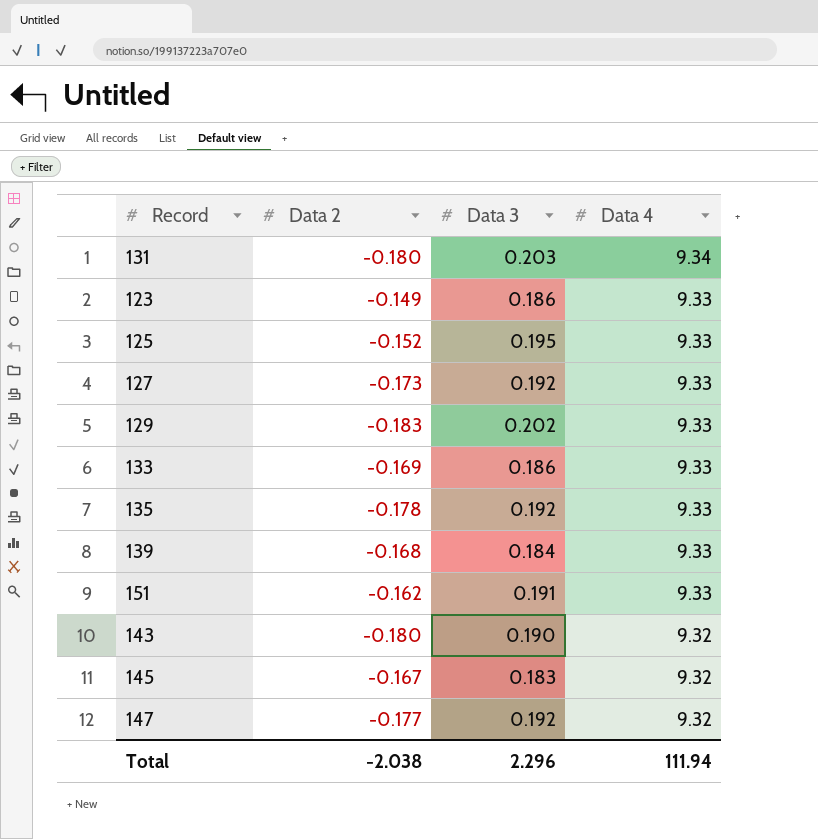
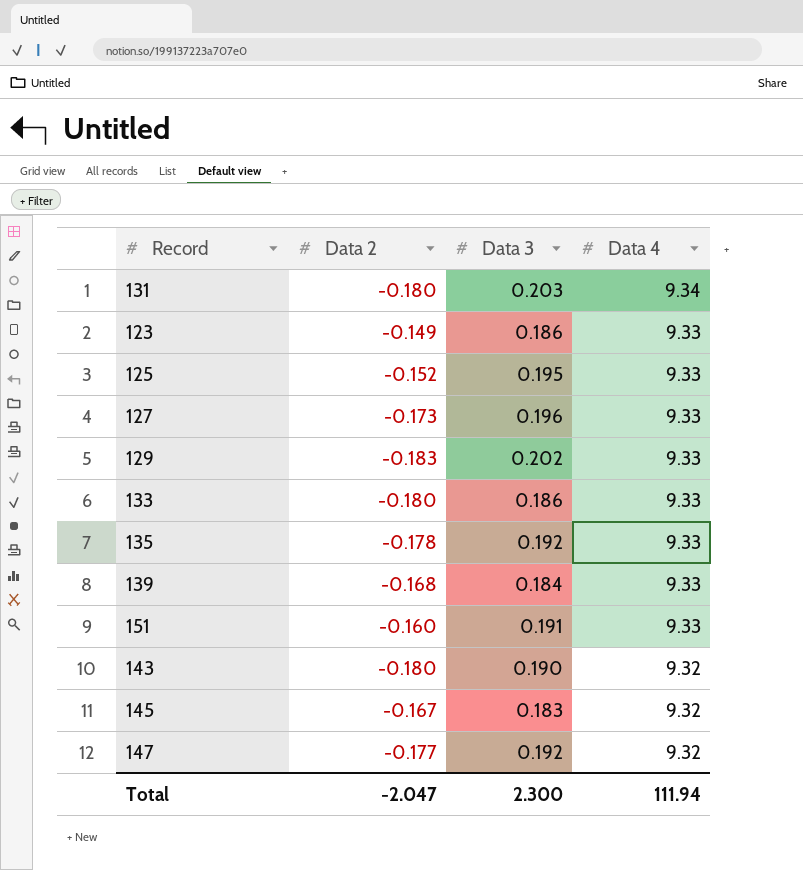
127 | Data 3: 0.192 -> 0.196
133 | Data 2: -0.169 -> -0.180
151 | Data 2: -0.162 -> -0.160
Total | Data 2: -2.038 -> -2.047
Total | Data 3: 2.296 -> 2.300

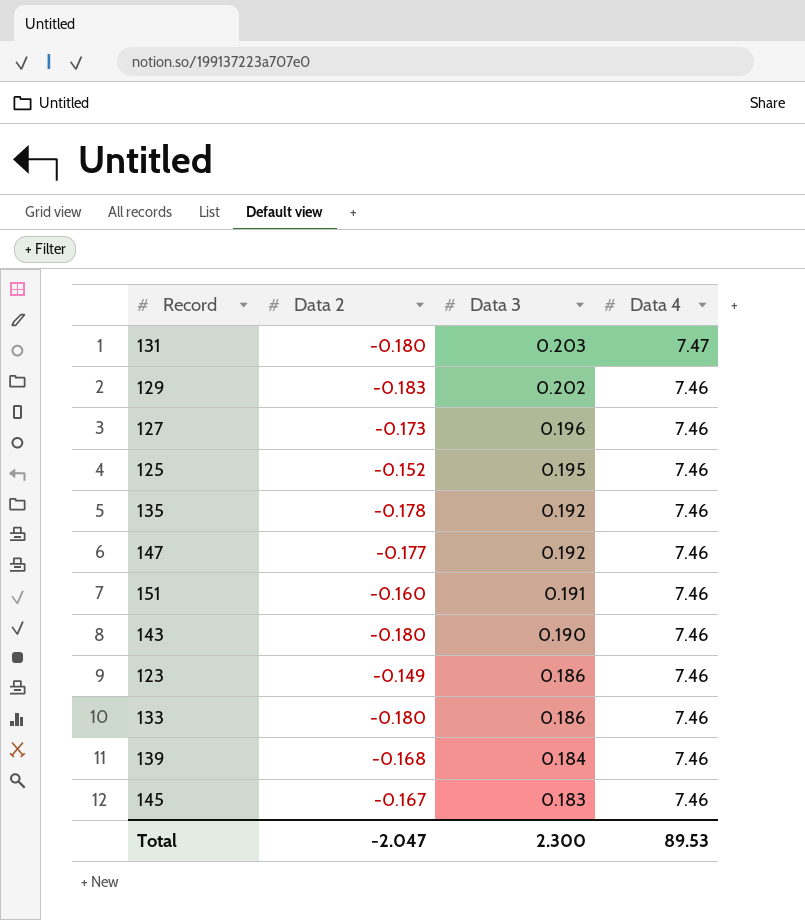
row order: Data 4 descending -> Data 3 descending
131 | Data 4: 9.34 -> 7.47
129 | Data 4: 9.33 -> 7.46
127 | Data 4: 9.33 -> 7.46
125 | Data 4: 9.33 -> 7.46
135 | Data 4: 9.33 -> 7.46
147 | Data 4: 9.32 -> 7.46
151 | Data 4: 9.33 -> 7.46
143 | Data 4: 9.32 -> 7.46
123 | Data 4: 9.33 -> 7.46
133 | Data 4: 9.33 -> 7.46
139 | Data 4: 9.33 -> 7.46
145 | Data 4: 9.32 -> 7.46
Total | Data 4: 111.94 -> 89.53

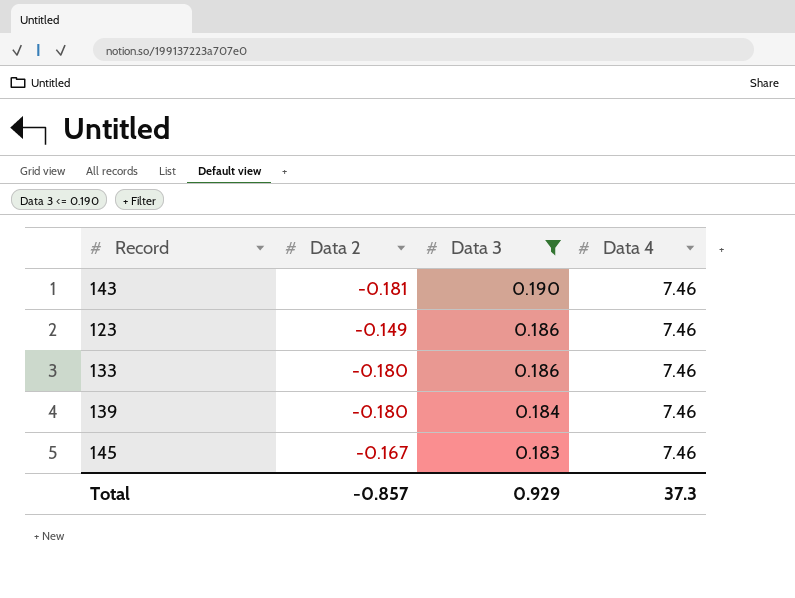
filter: none -> Data 3 <= 0.190
143 | Data 2: -0.180 -> -0.181
139 | Data 2: -0.168 -> -0.180
Total | Data 2: -2.047 -> -0.857
Total | Data 3: 2.300 -> 0.929
Total | Data 4: 89.53 -> 37.3

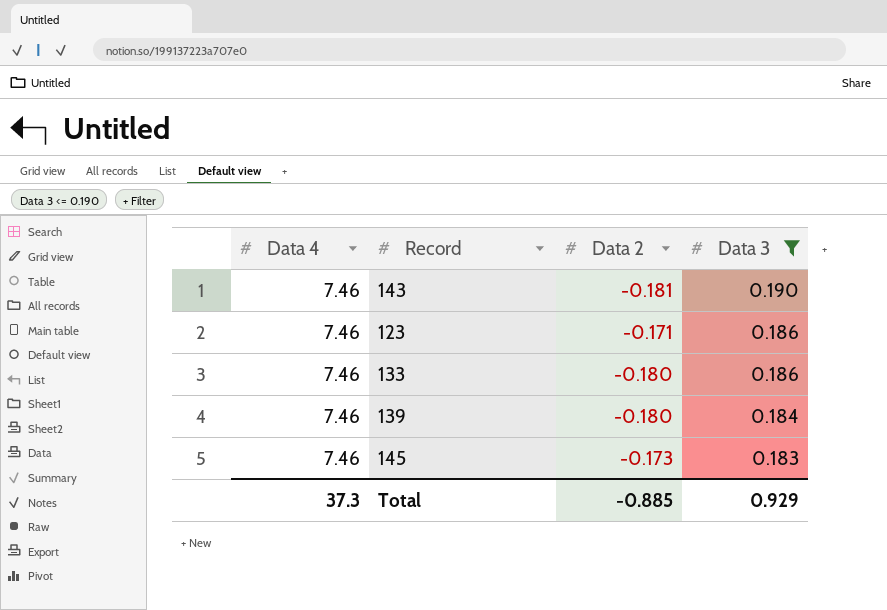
column Data 4 | position: 4 -> 1
123 | Data 2: -0.149 -> -0.171
145 | Data 2: -0.167 -> -0.173
Total | Data 2: -0.857 -> -0.885

